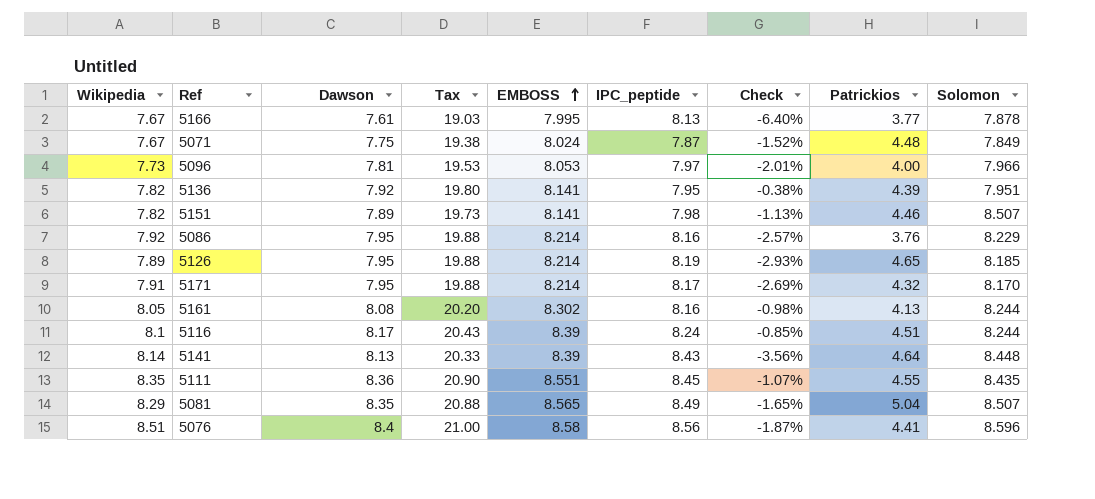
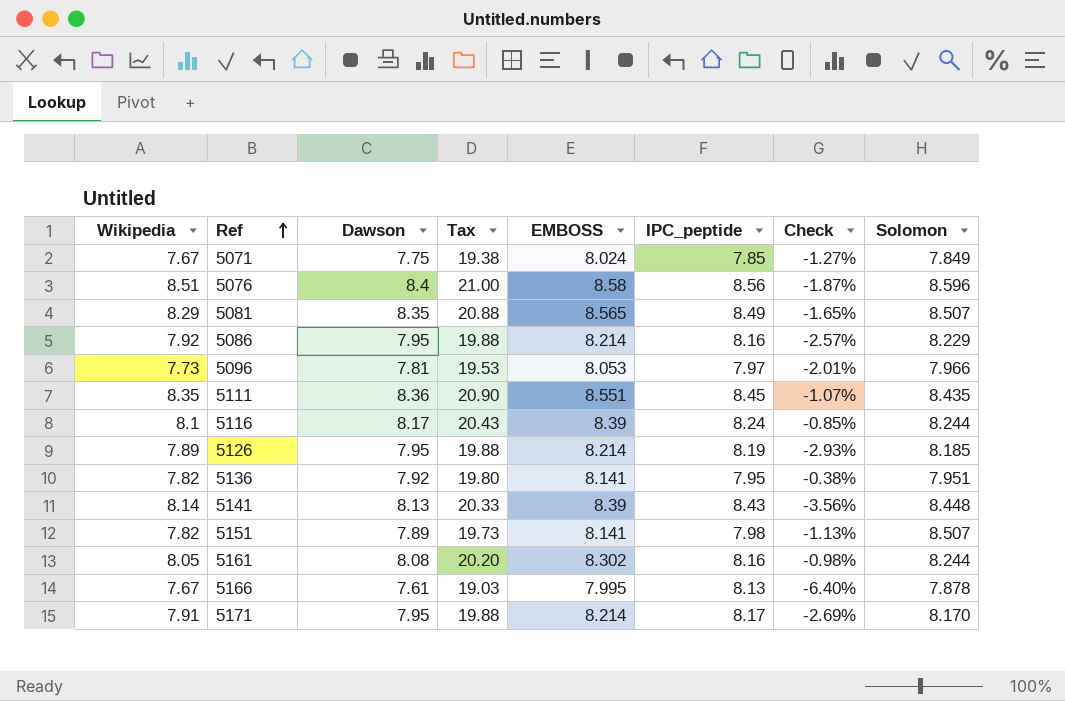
row order: EMBOSS ascending -> Ref ascending
column Patrickios | position: 8 -> none
5071 | IPC_peptide: 7.87 -> 7.85
5071 | Check: -1.52% -> -1.27%

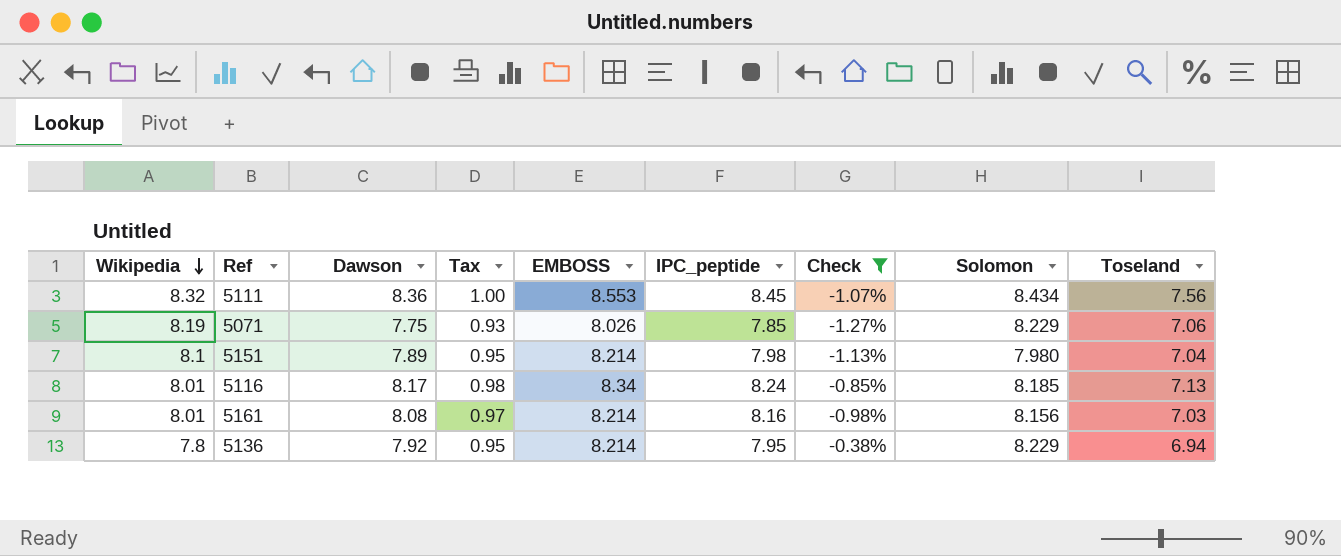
filter: none -> Check >= -1.27%
row order: Ref ascending -> Wikipedia descending
column Tax | formula: [Dawson] * 2.5 -> [Dawson] * 0.12
column Toseland | position: none -> 9
5111 | Wikipedia: 8.35 -> 8.32
5111 | EMBOSS: 8.551 -> 8.553
5111 | Solomon: 8.435 -> 8.434
5071 | Wikipedia: 7.67 -> 8.19
5071 | EMBOSS: 8.024 -> 8.026
5071 | Solomon: 7.849 -> 8.229
5151 | Wikipedia: 7.82 -> 8.1
5151 | EMBOSS: 8.141 -> 8.214
5151 | Solomon: 8.507 -> 7.980
5116 | Wikipedia: 8.1 -> 8.01
5116 | EMBOSS: 8.39 -> 8.34
5116 | Solomon: 8.244 -> 8.185
5161 | Wikipedia: 8.05 -> 8.01
5161 | EMBOSS: 8.302 -> 8.214
5161 | Solomon: 8.244 -> 8.156
5136 | Wikipedia: 7.82 -> 7.8
5136 | EMBOSS: 8.141 -> 8.214
5136 | Solomon: 7.951 -> 8.229

